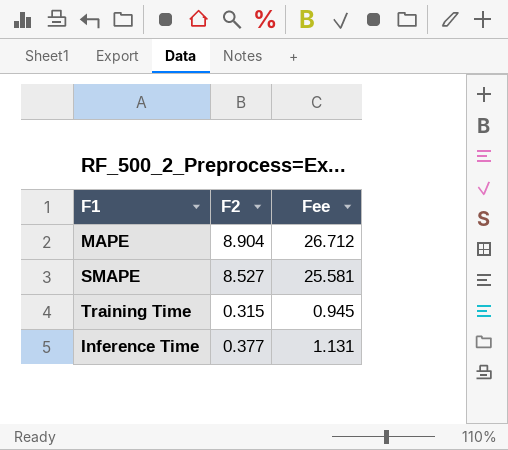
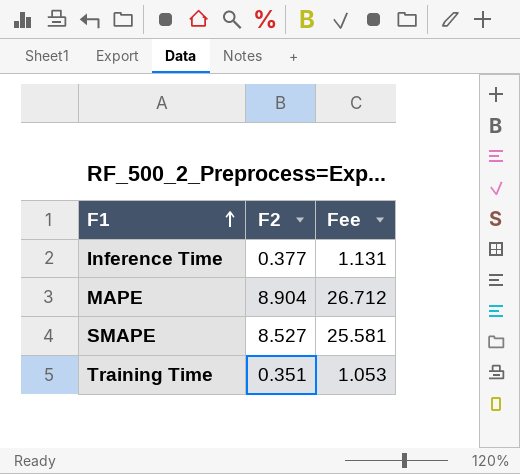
row order: none -> F1 ascending
Training Time | F2: 0.315 -> 0.351
Training Time | Fee: 0.945 -> 1.053

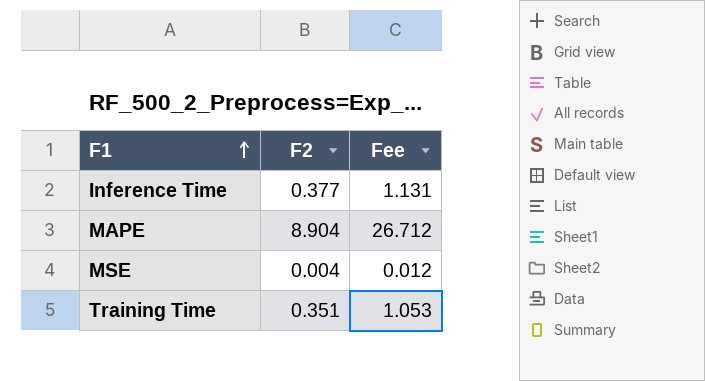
row SMAPE: 8.527 | 25.581 -> none
row MSE: none -> 0.004 | 0.012

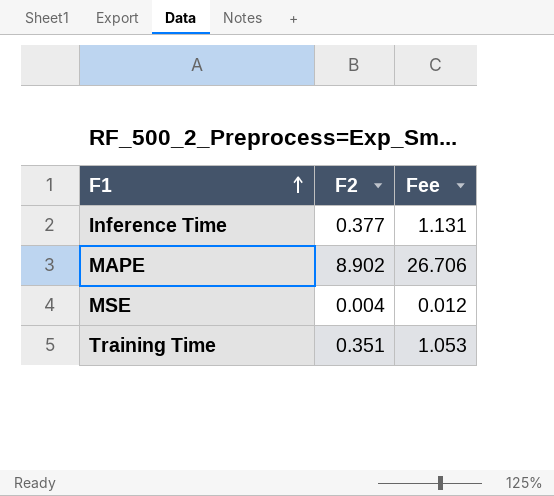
MAPE | F2: 8.904 -> 8.902
MAPE | Fee: 26.712 -> 26.706

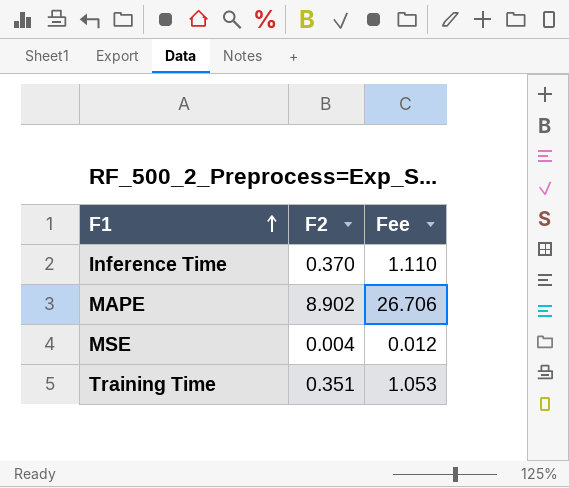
Inference Time | F2: 0.377 -> 0.370
Inference Time | Fee: 1.131 -> 1.110

